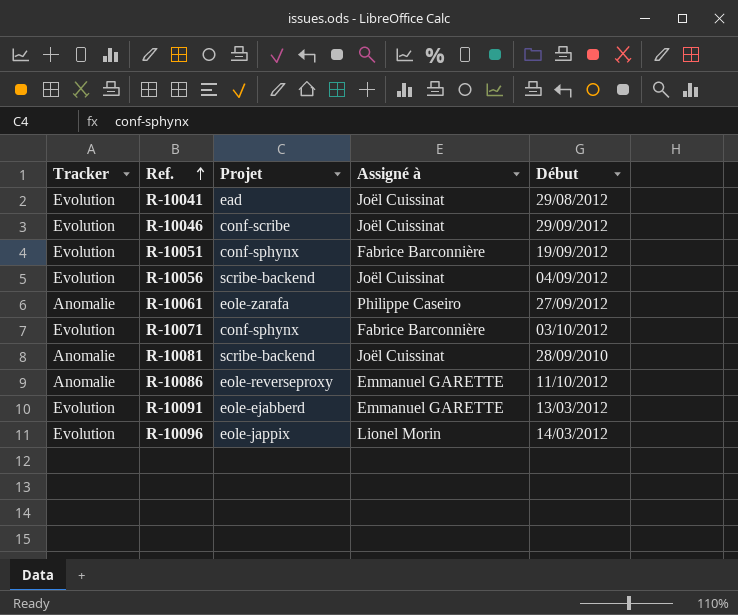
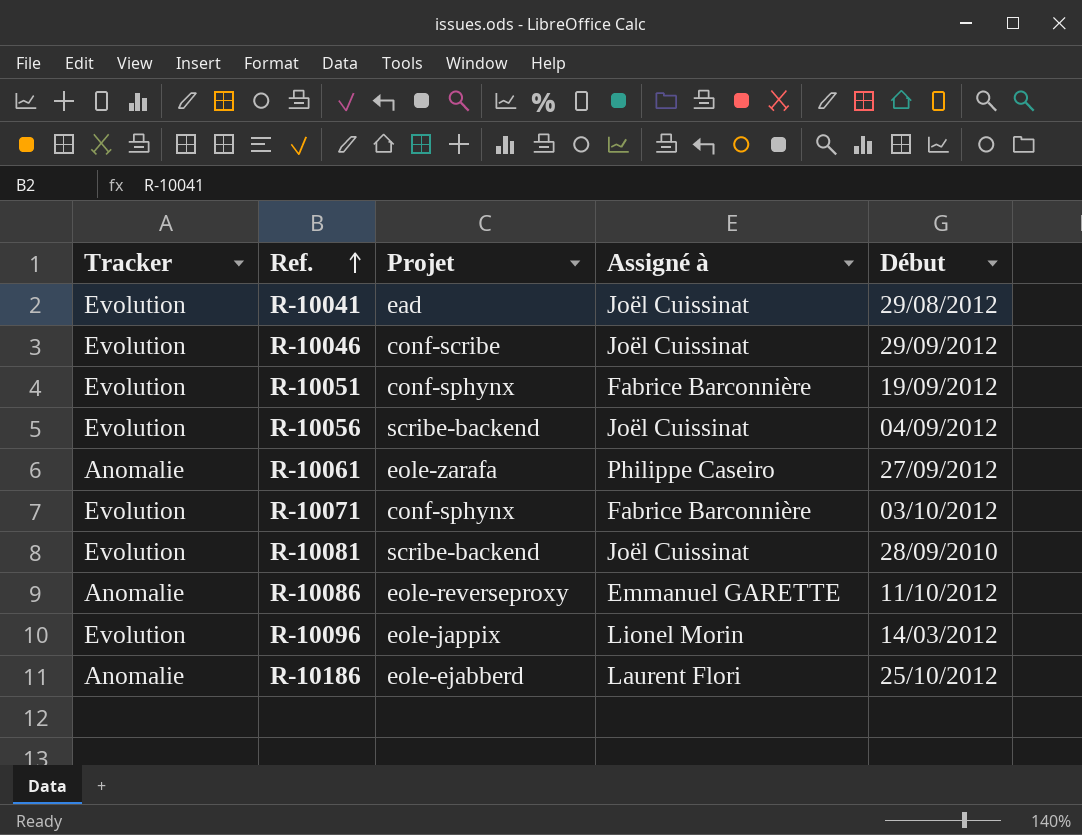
row R-10091: Evolution | eole-ejabberd | Emmanuel GARETTE | 13/03/2012 -> none
R-10081 | Tracker: Anomalie -> Evolution
row R-10186: none -> Anomalie | eole-ejabberd | Laurent Flori | 25/10/2012

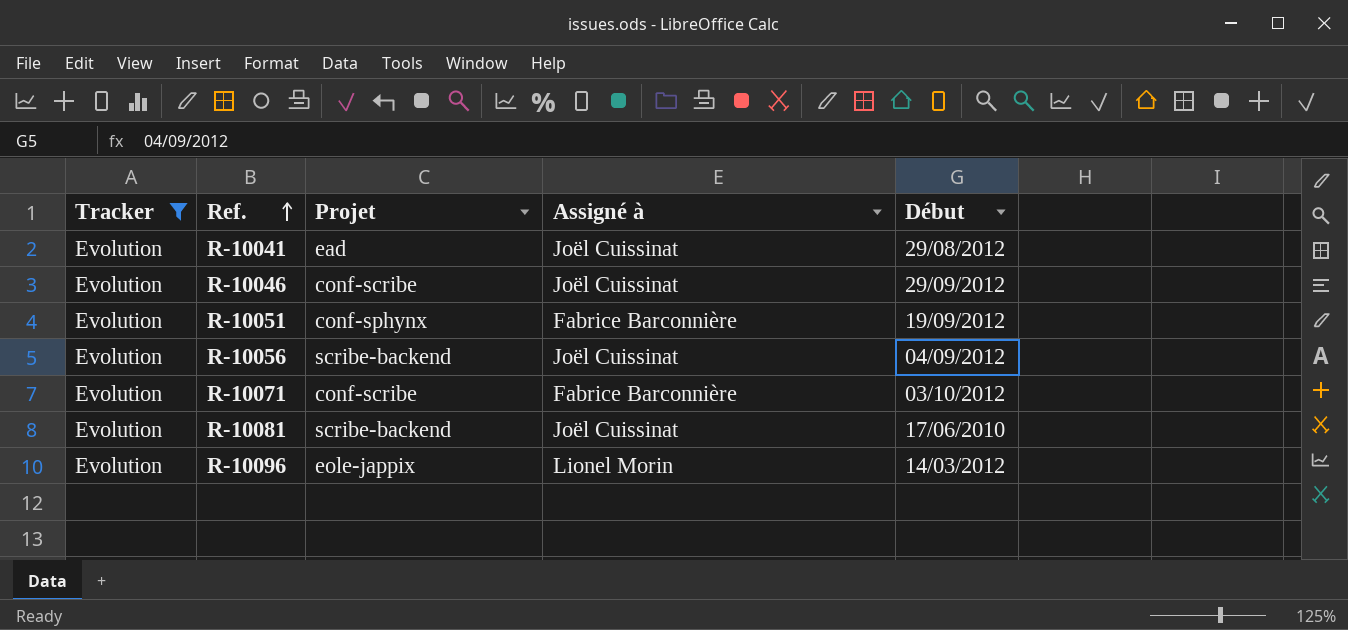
filter: none -> Tracker = Evolution
R-10071 | Projet: conf-sphynx -> conf-scribe
R-10081 | Début: 28/09/2010 -> 17/06/2010

